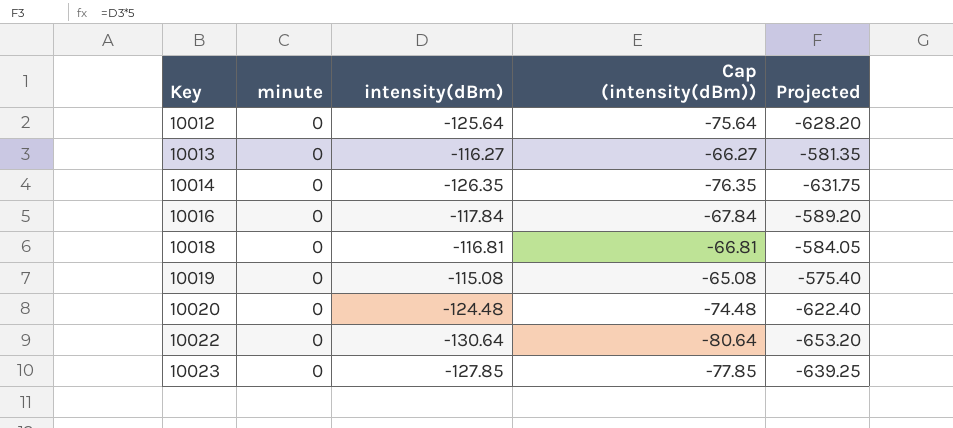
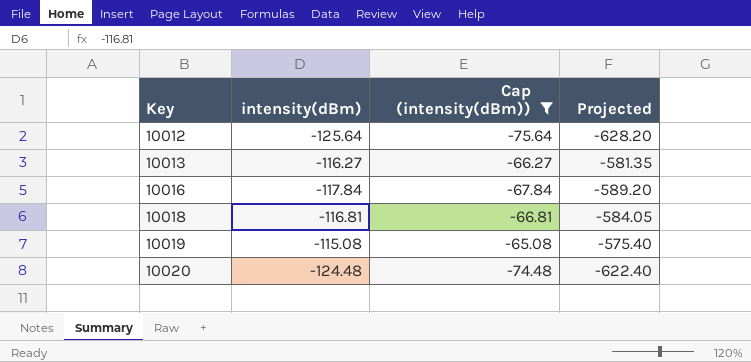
filter: none -> Cap (intensity(dBm)) >= -75.64
column minute | position: 2 -> none

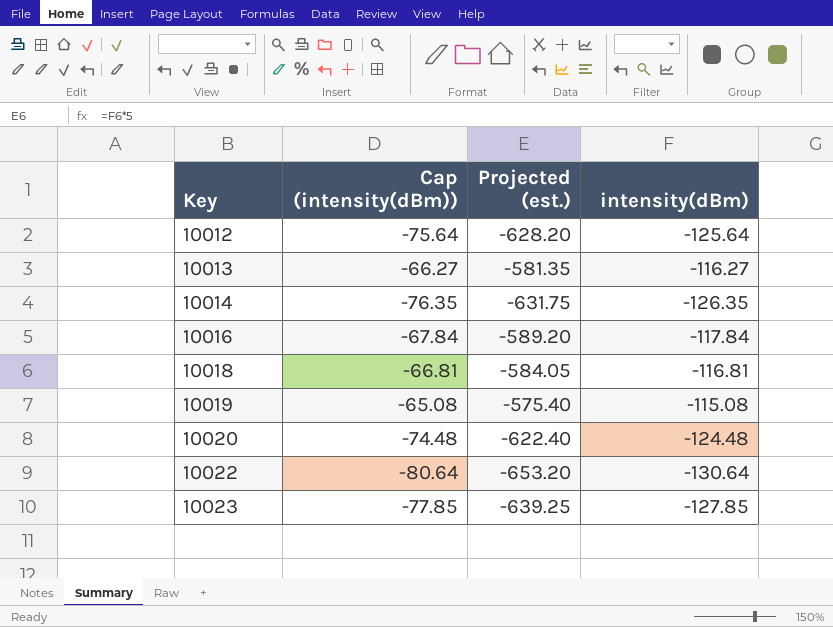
filter: Cap (intensity(dBm)) >= -75.64 -> none
column name: Projected -> Projected (est.)
column intensity(dBm) | position: 2 -> 4

